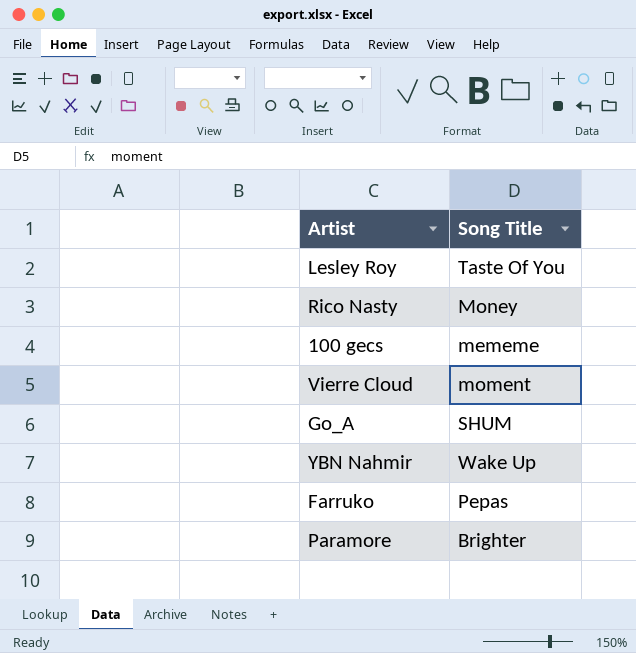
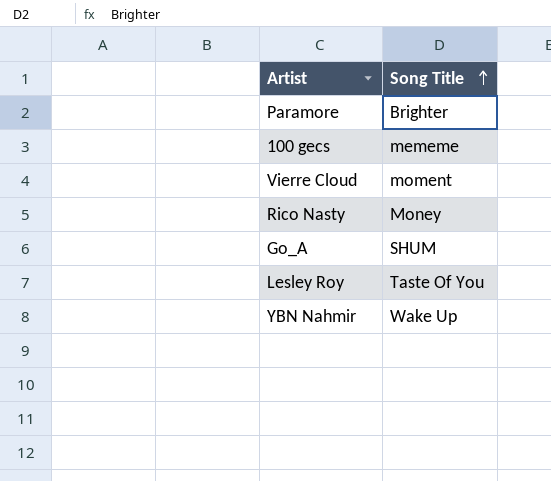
row order: none -> Song Title ascending
row Farruko: Pepas -> none

